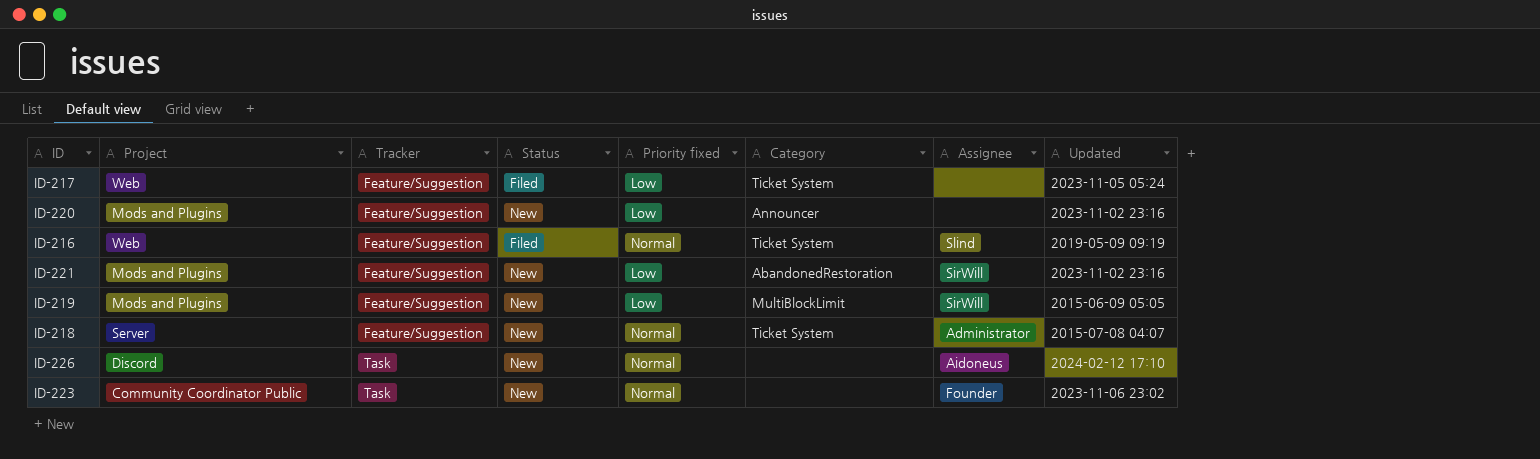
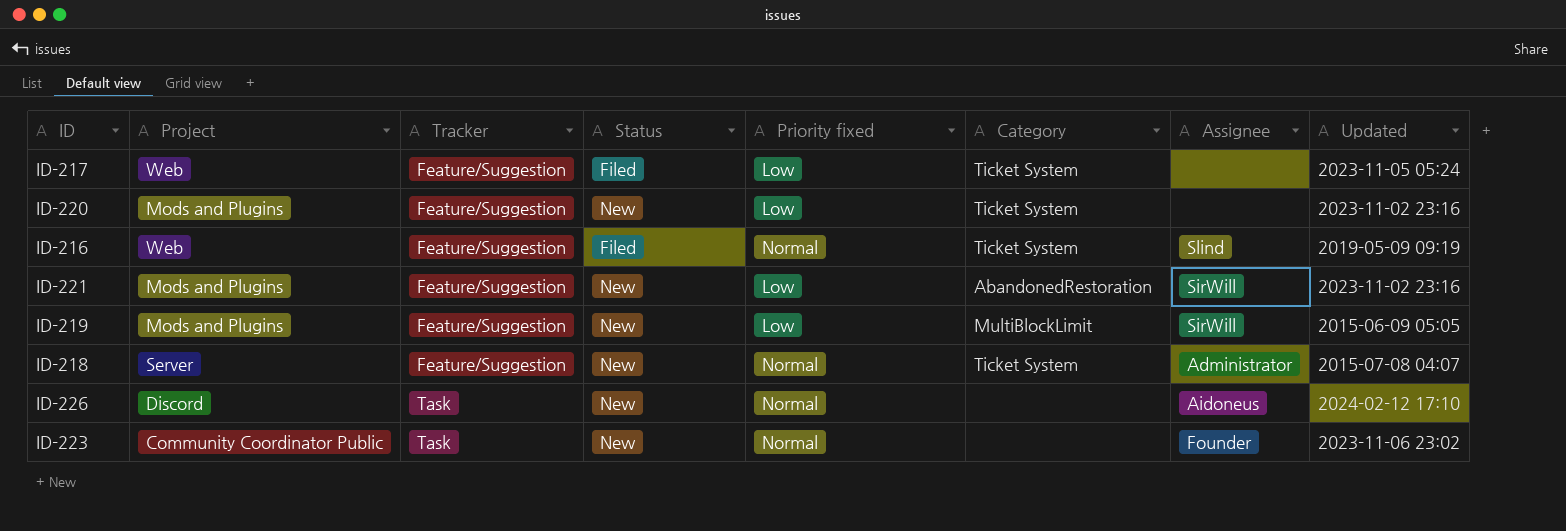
ID-220 | Category: Announcer -> Ticket System

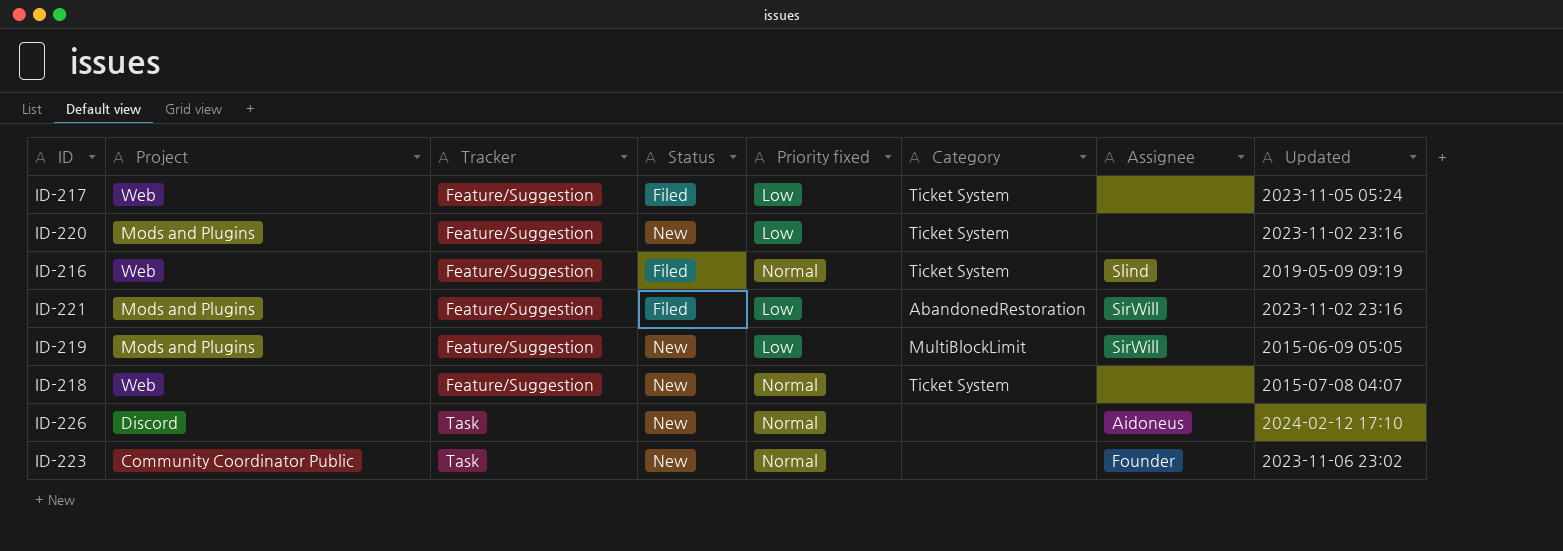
ID-221 | Status: New -> Filed
ID-218 | Project: Server -> Web
ID-218 | Assignee: Administrator -> none

